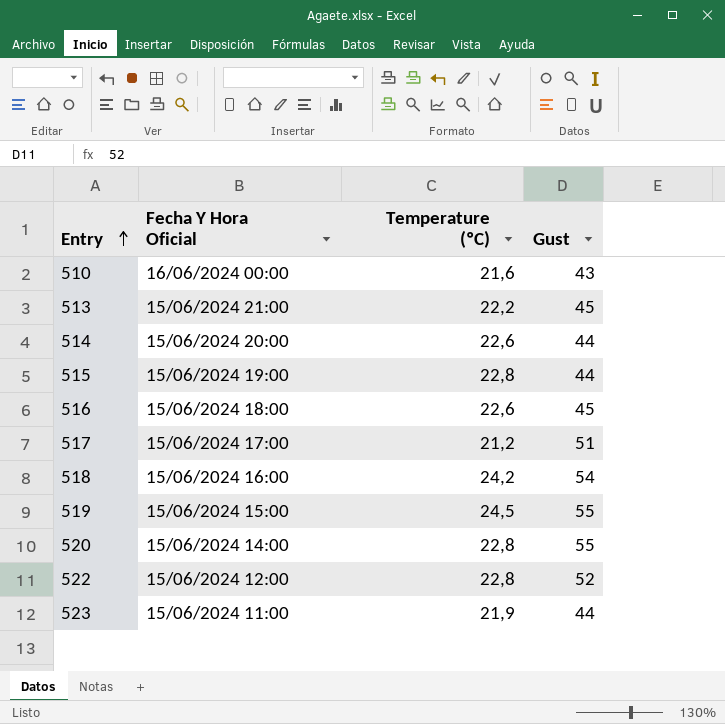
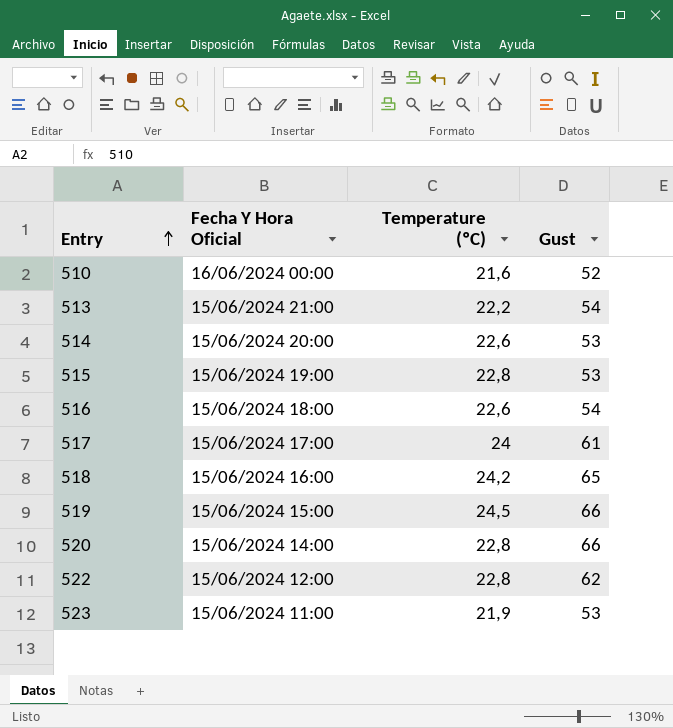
510 | Gust: 43 -> 52
513 | Gust: 45 -> 54
514 | Gust: 44 -> 53
515 | Gust: 44 -> 53
516 | Gust: 45 -> 54
517 | Temperature (ºC): 21,2 -> 24
517 | Gust: 51 -> 61
518 | Gust: 54 -> 65
519 | Gust: 55 -> 66
520 | Gust: 55 -> 66
522 | Gust: 52 -> 62
523 | Gust: 44 -> 53

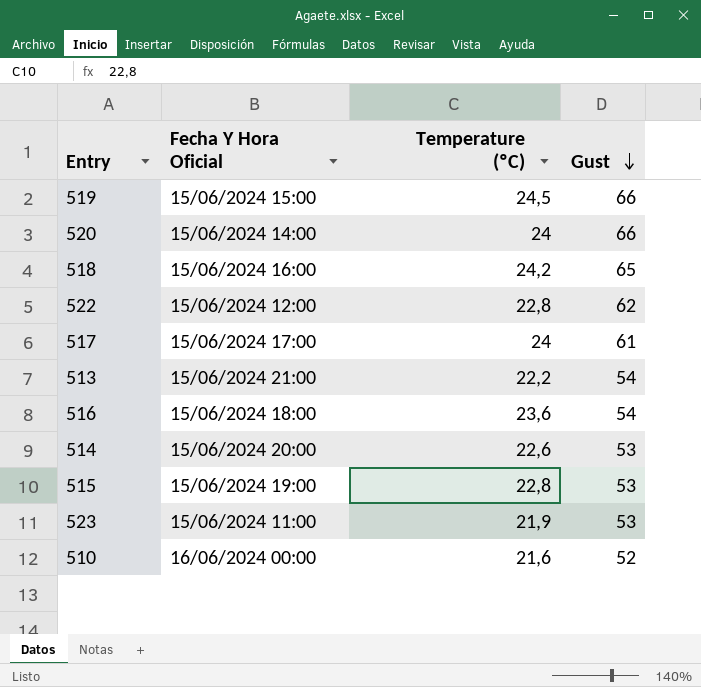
row order: Entry ascending -> Gust descending
520 | Temperature (ºC): 22,8 -> 24
516 | Temperature (ºC): 22,6 -> 23,6

